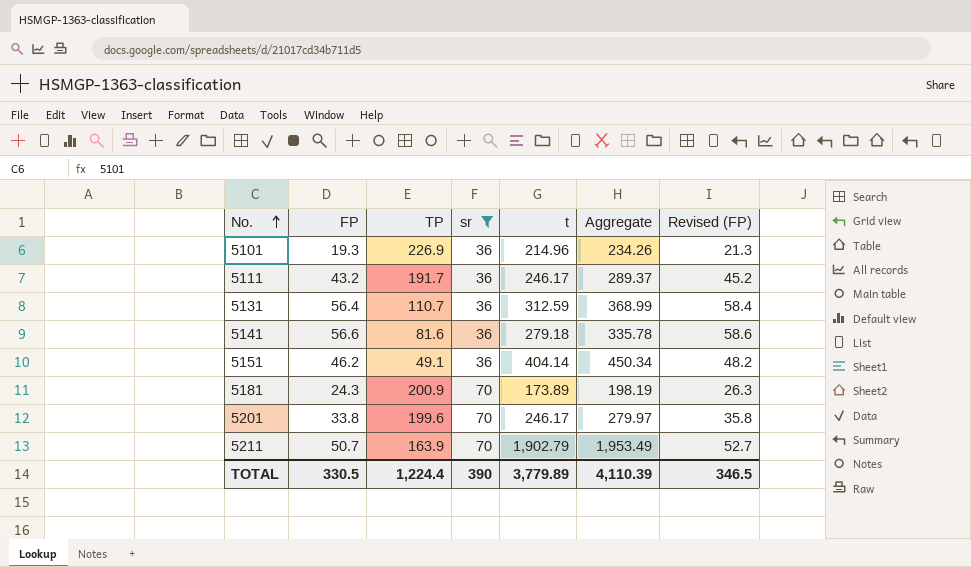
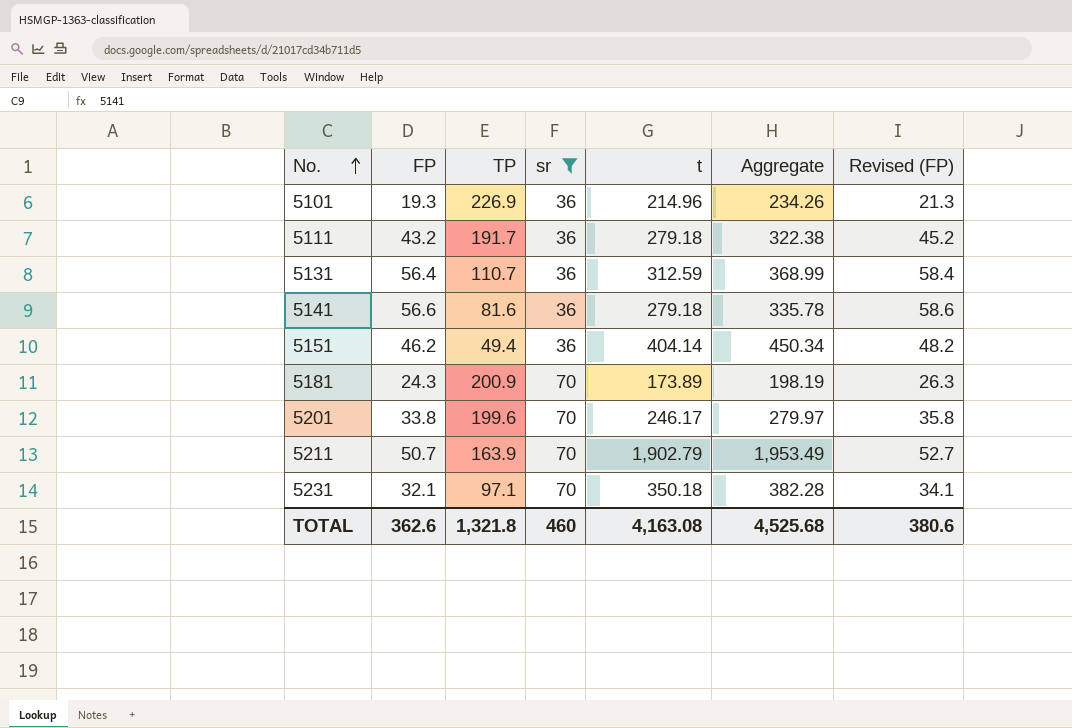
5111 | t: 246.17 -> 279.18
5111 | Aggregate: 289.37 -> 322.38
5151 | TP: 49.1 -> 49.4
row 5231: none -> 32.1 | 97.1 | 70 | 350.18 | 382.28 | 34.1
TOTAL | FP: 330.5 -> 362.6
TOTAL | TP: 1,224.4 -> 1,321.8
TOTAL | sr: 390 -> 460
TOTAL | t: 3,779.89 -> 4,163.08
TOTAL | Aggregate: 4,110.39 -> 4,525.68
TOTAL | Revised (FP): 346.5 -> 380.6

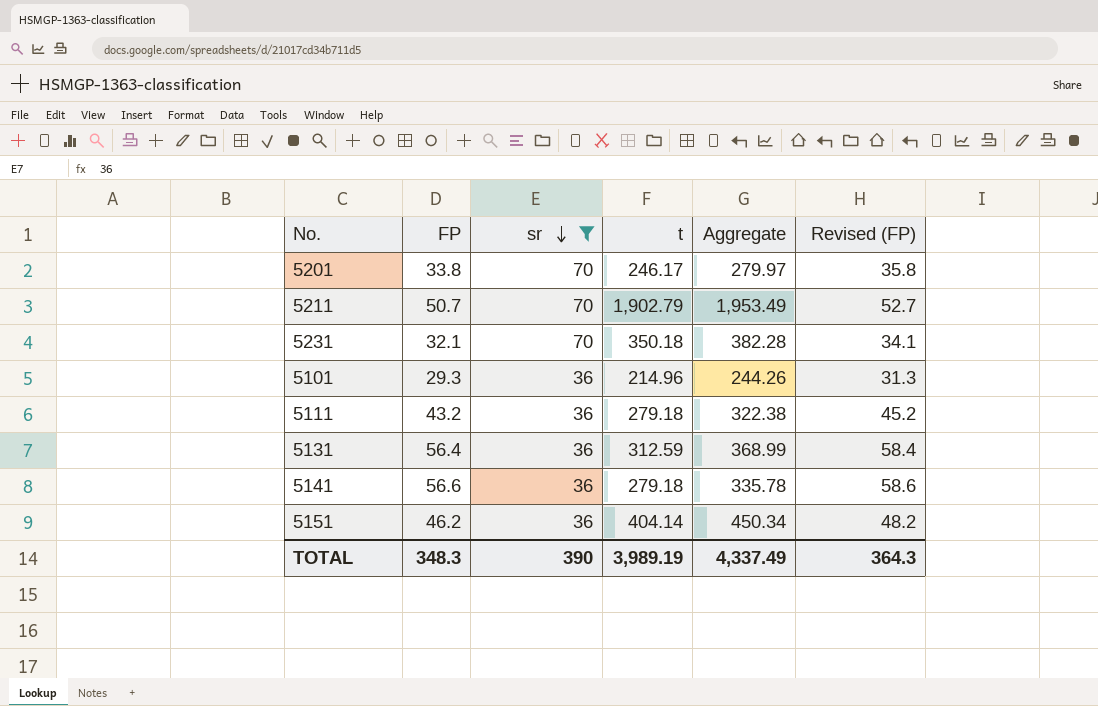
row order: No. ascending -> sr descending
column TP | position: 3 -> none
row 5181: 24.3 | 200.9 | 70 | 173.89 | 198.19 | 26.3 -> none
5101 | FP: 19.3 -> 29.3
5101 | Aggregate: 234.26 -> 244.26
5101 | Revised (FP): 21.3 -> 31.3
TOTAL | FP: 362.6 -> 348.3
TOTAL | sr: 460 -> 390
TOTAL | t: 4,163.08 -> 3,989.19
TOTAL | Aggregate: 4,525.68 -> 4,337.49
TOTAL | Revised (FP): 380.6 -> 364.3

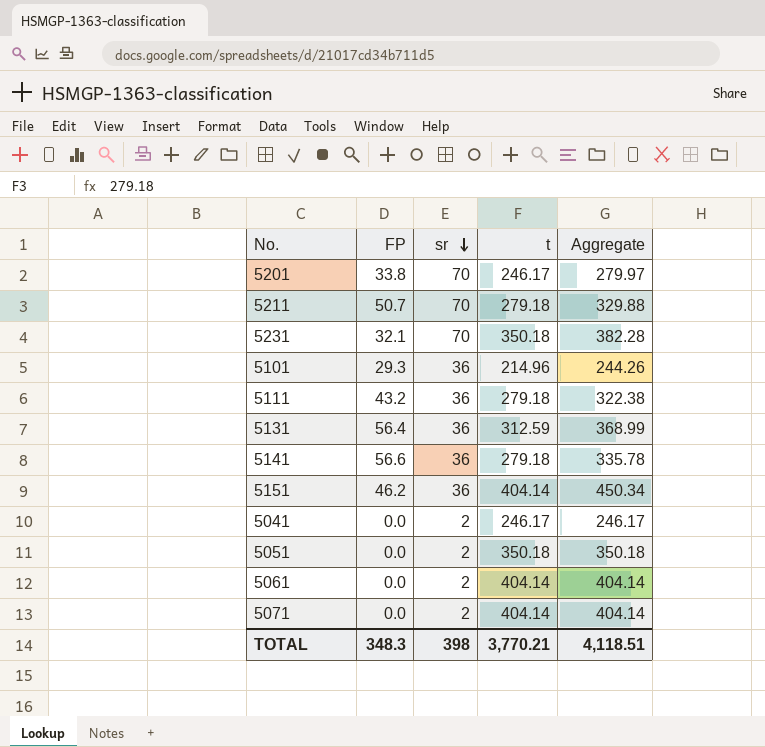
filter: sr != 2 -> none
column Revised (FP) | formula: [FP] + 2 -> none
5211 | t: 1,902.79 -> 279.18
5211 | Aggregate: 1,953.49 -> 329.88
TOTAL | sr: 390 -> 398
TOTAL | t: 3,989.19 -> 3,770.21
TOTAL | Aggregate: 4,337.49 -> 4,118.51

